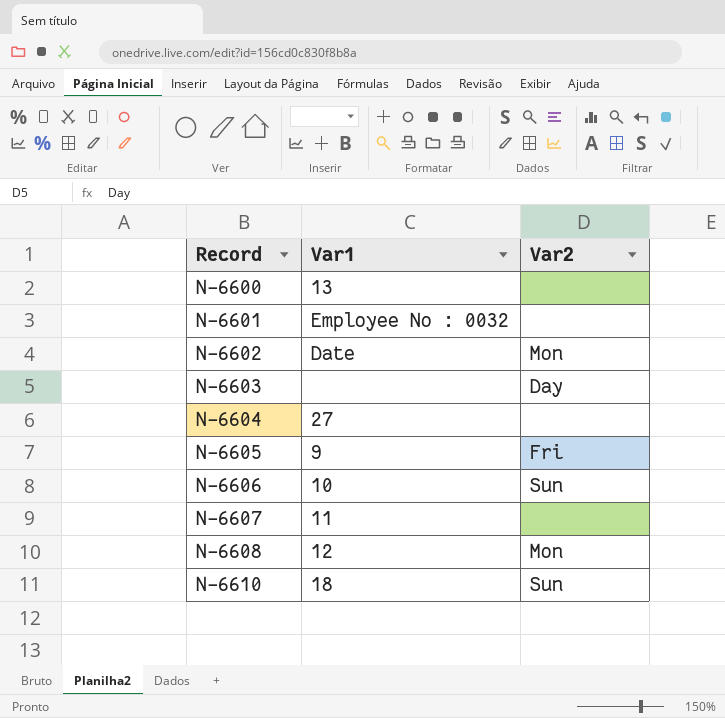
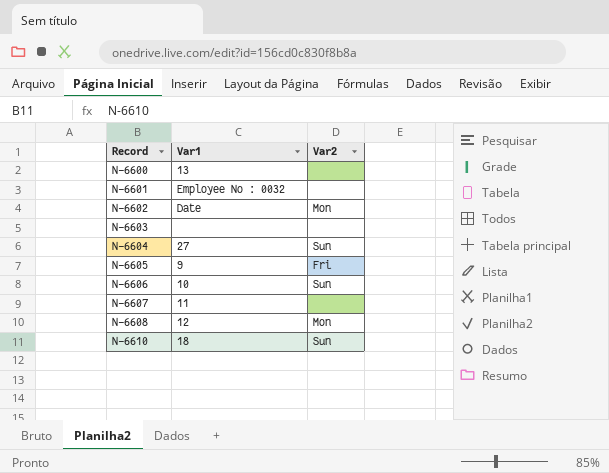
N-6603 | Var2: Day -> none
N-6604 | Var2: none -> Sun

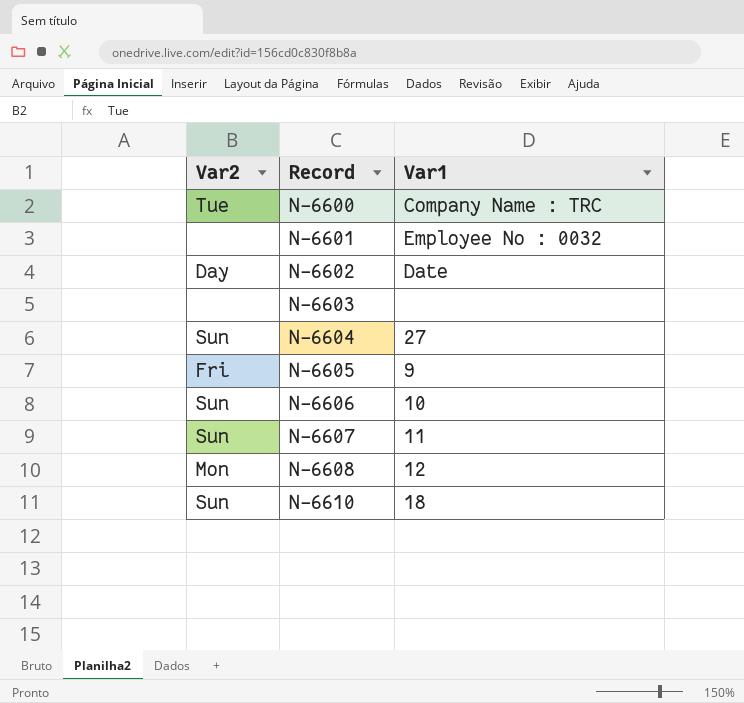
column Var2 | position: 3 -> 1
N-6600 | Var2: none -> Tue
N-6600 | Var1: 13 -> Company Name : TRC
N-6602 | Var2: Mon -> Day
N-6607 | Var2: none -> Sun

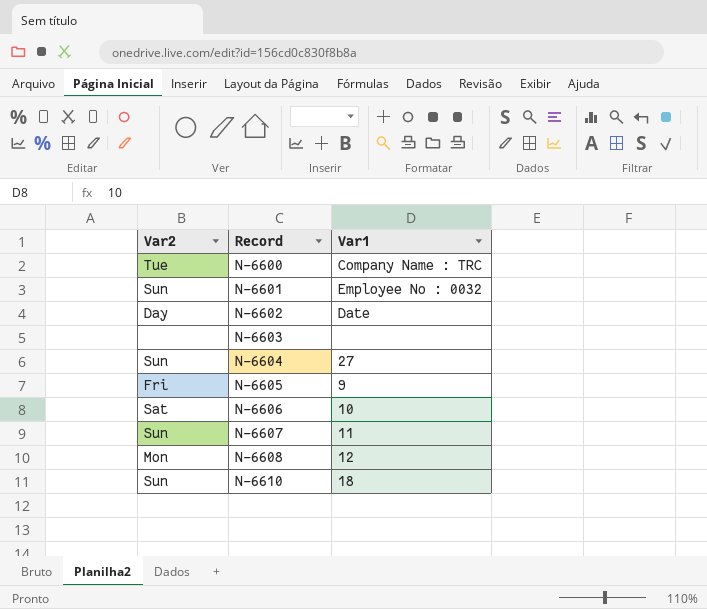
N-6601 | Var2: none -> Sun
N-6606 | Var2: Sun -> Sat

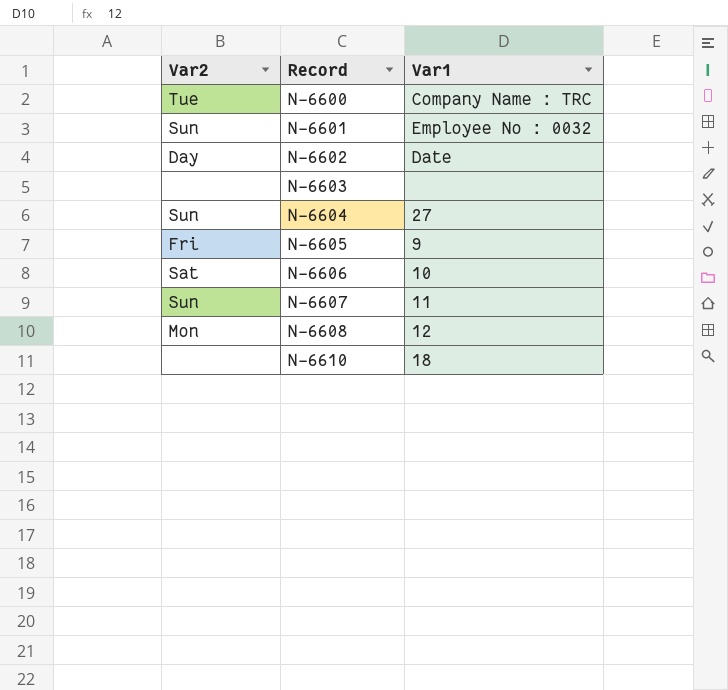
N-6610 | Var2: Sun -> none

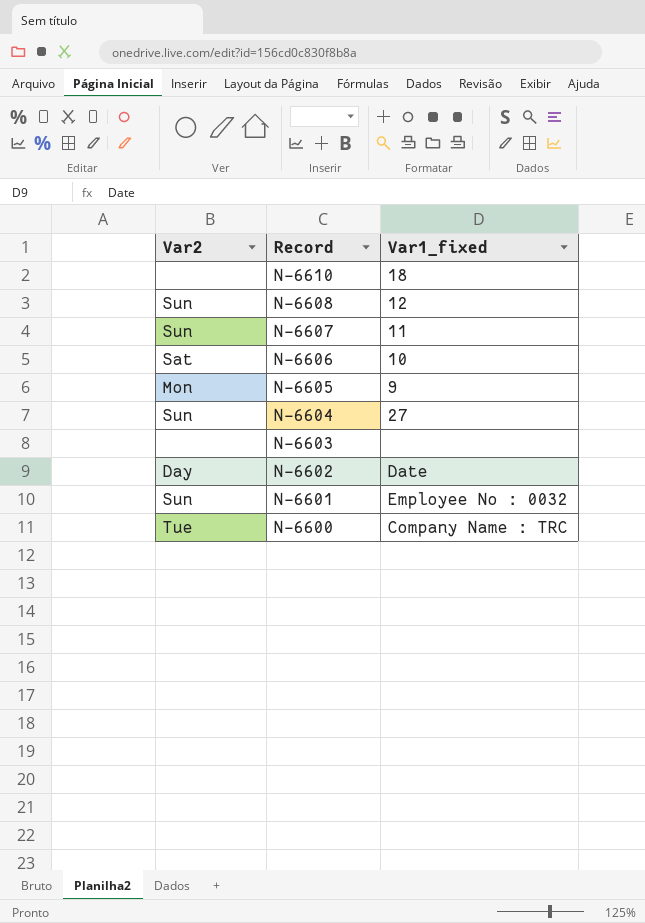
row order: Record ascending -> Record descending
column name: Var1 -> Var1_fixed
N-6608 | Var2: Mon -> Sun
N-6605 | Var2: Fri -> Mon

